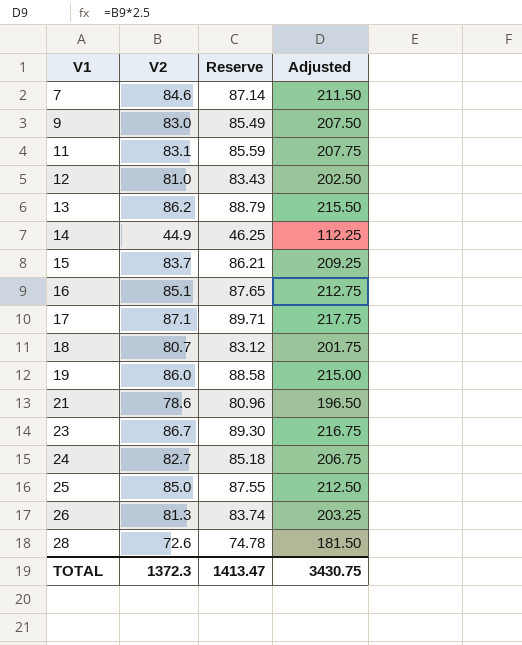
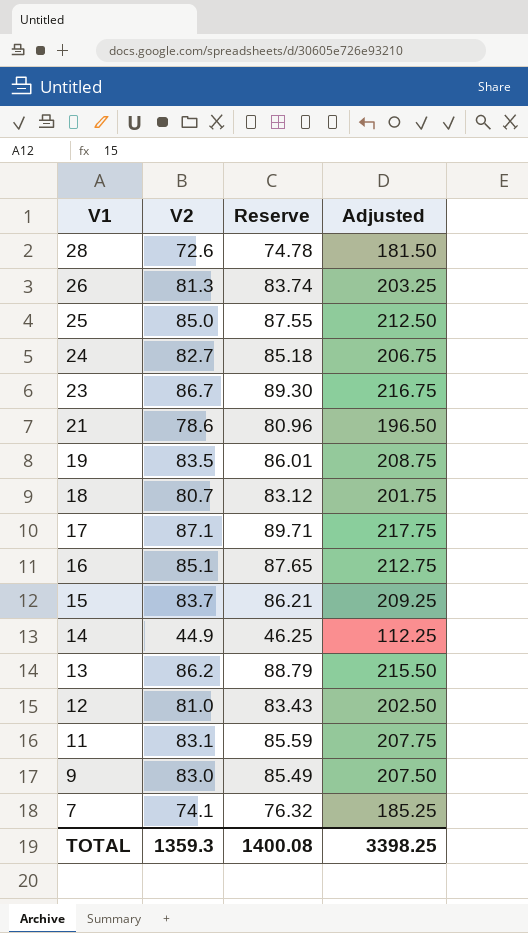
row order: V1 ascending -> V1 descending
19 | V2: 86.0 -> 83.5
19 | Reserve: 88.58 -> 86.01
19 | Adjusted: 215.00 -> 208.75
7 | V2: 84.6 -> 74.1
7 | Reserve: 87.14 -> 76.32
7 | Adjusted: 211.50 -> 185.25
TOTAL | V2: 1372.3 -> 1359.3
TOTAL | Reserve: 1413.47 -> 1400.08
TOTAL | Adjusted: 3430.75 -> 3398.25

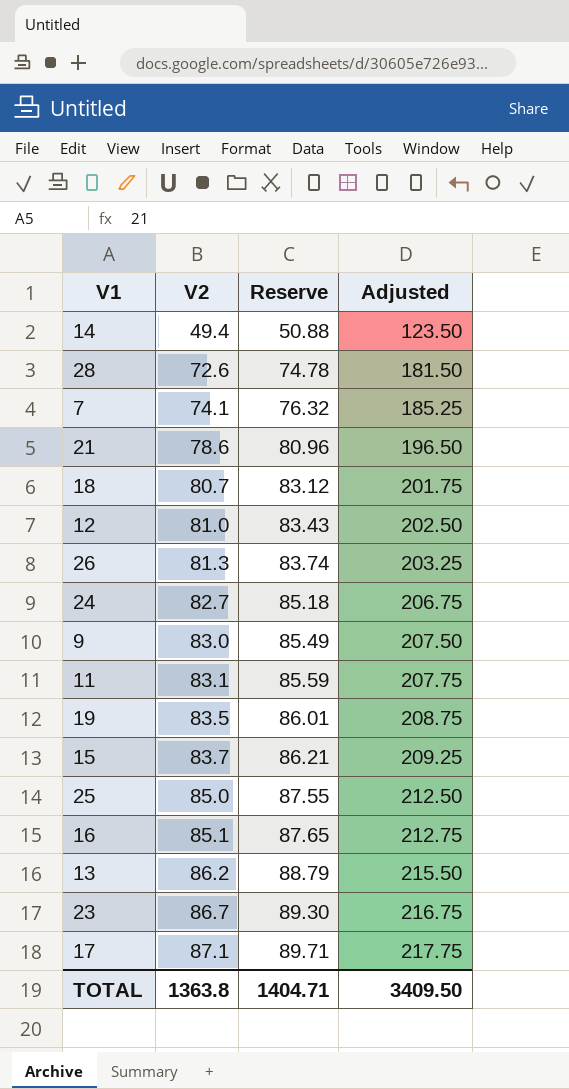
row order: V1 descending -> V2 ascending
14 | V2: 44.9 -> 49.4
14 | Reserve: 46.25 -> 50.88
14 | Adjusted: 112.25 -> 123.50
TOTAL | V2: 1359.3 -> 1363.8
TOTAL | Reserve: 1400.08 -> 1404.71
TOTAL | Adjusted: 3398.25 -> 3409.50

